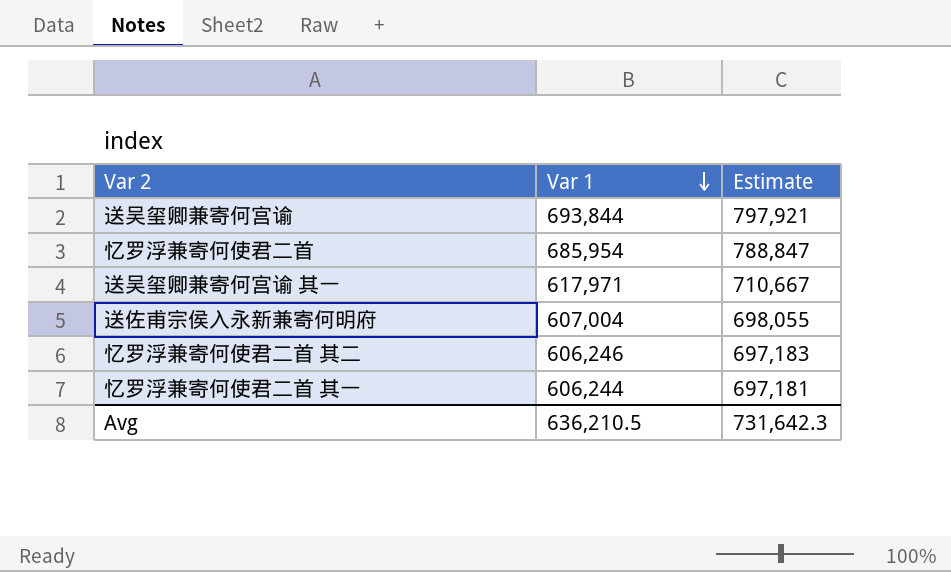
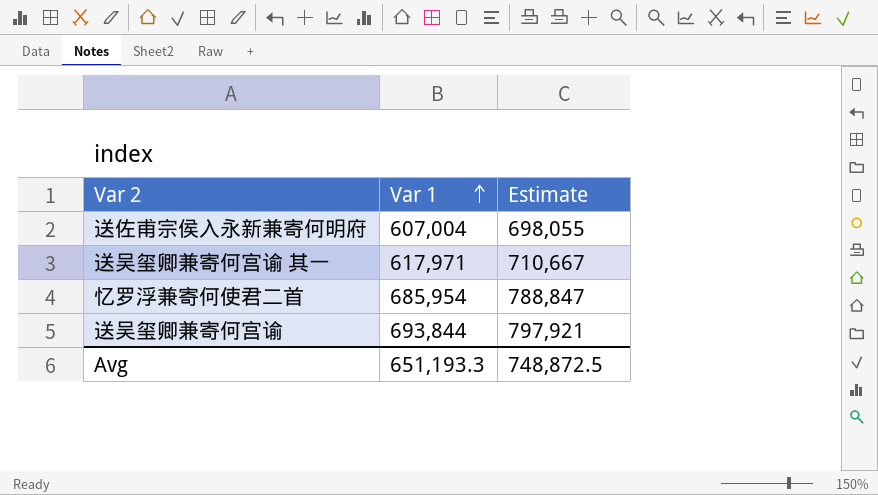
row order: Var 1 descending -> Var 1 ascending
row 忆罗浮兼寄何使君二首 其二: 606,246 | 697,183 -> none
row 忆罗浮兼寄何使君二首 其一: 606,244 | 697,181 -> none
Avg | Var 1: 636,210.5 -> 651,193.3
Avg | Estimate: 731,642.3 -> 748,872.5

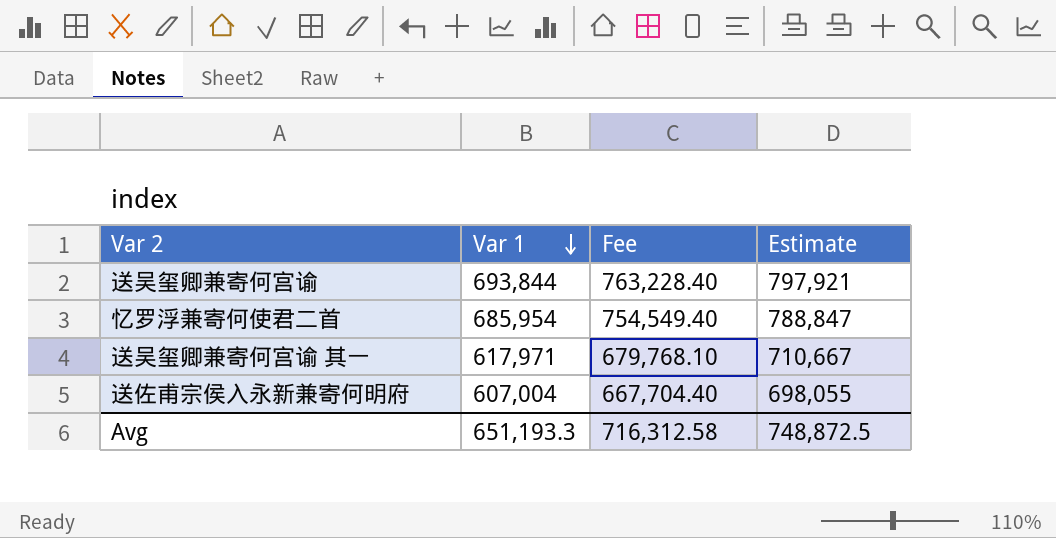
row order: Var 1 ascending -> Var 1 descending
column Fee | formula: none -> [Var 1] * 1.1

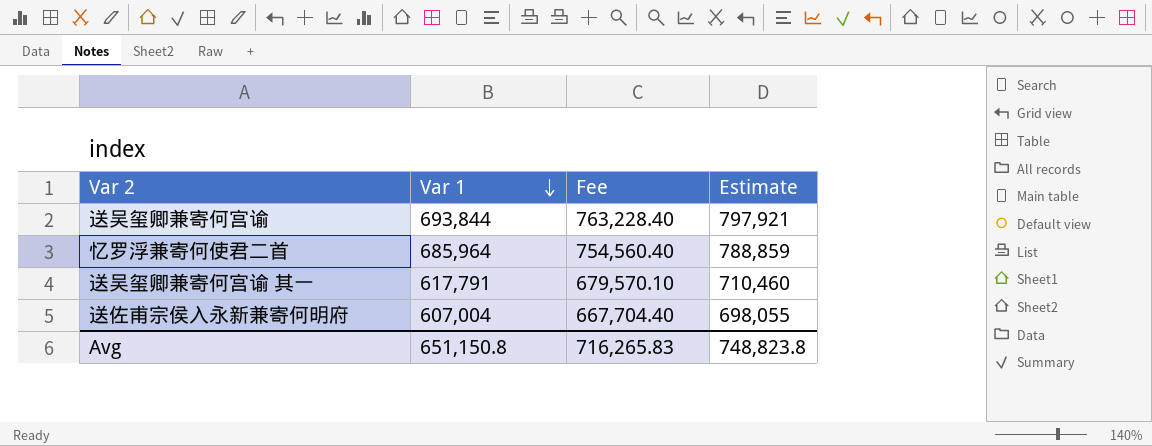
忆罗浮兼寄何使君二首 | Var 1: 685,954 -> 685,964
忆罗浮兼寄何使君二首 | Fee: 754,549.40 -> 754,560.40
忆罗浮兼寄何使君二首 | Estimate: 788,847 -> 788,859
送吴玺卿兼寄何宫谕 其一 | Var 1: 617,971 -> 617,791
送吴玺卿兼寄何宫谕 其一 | Fee: 679,768.10 -> 679,570.10
送吴玺卿兼寄何宫谕 其一 | Estimate: 710,667 -> 710,460
Avg | Var 1: 651,193.3 -> 651,150.8
Avg | Fee: 716,312.58 -> 716,265.83
Avg | Estimate: 748,872.5 -> 748,823.8

